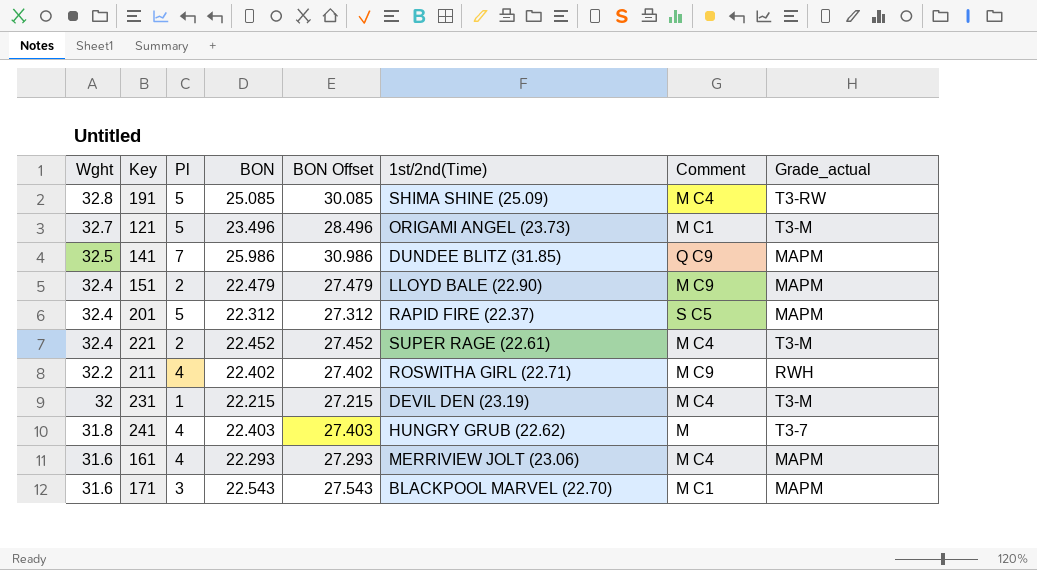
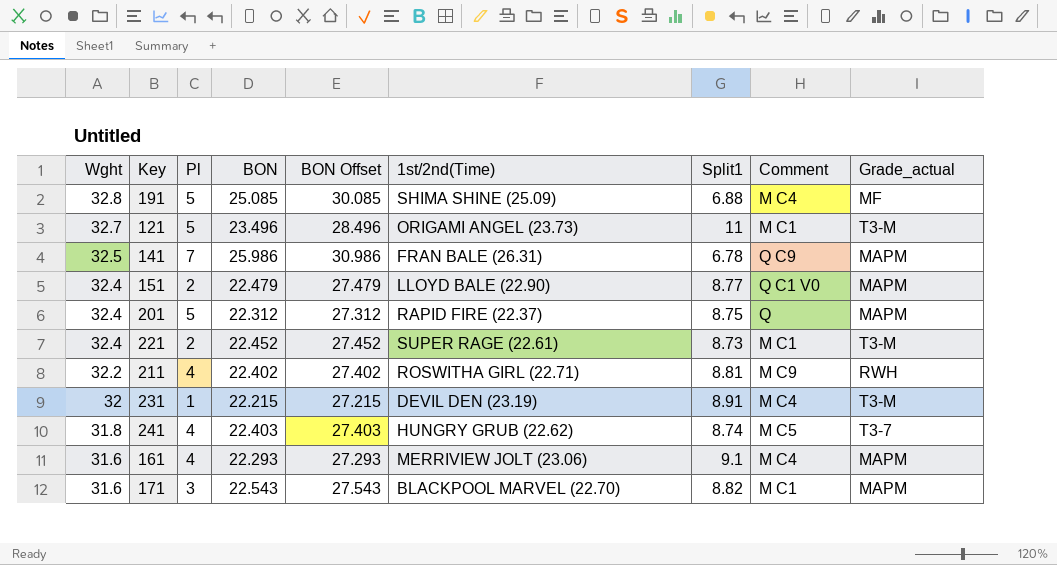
column Split1 | position: none -> 7
191 | Grade_actual: T3-RW -> MF
141 | 1st/2nd(Time): DUNDEE BLITZ (31.85) -> FRAN BALE (26.31)
151 | Comment: M C9 -> Q C1 V0
201 | Comment: S C5 -> Q
221 | Comment: M C4 -> M C1
241 | Comment: M -> M C5

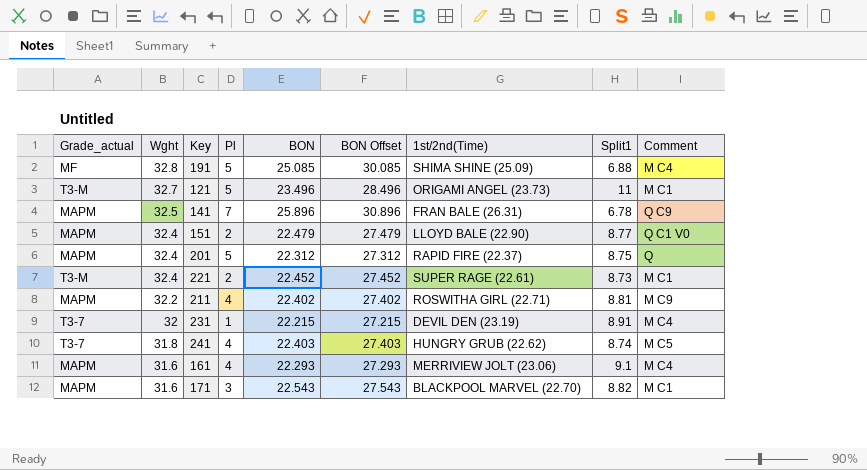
column Grade_actual | position: 9 -> 1
141 | BON: 25.986 -> 25.896
141 | BON Offset: 30.986 -> 30.896
211 | Grade_actual: RWH -> MAPM
231 | Grade_actual: T3-M -> T3-7

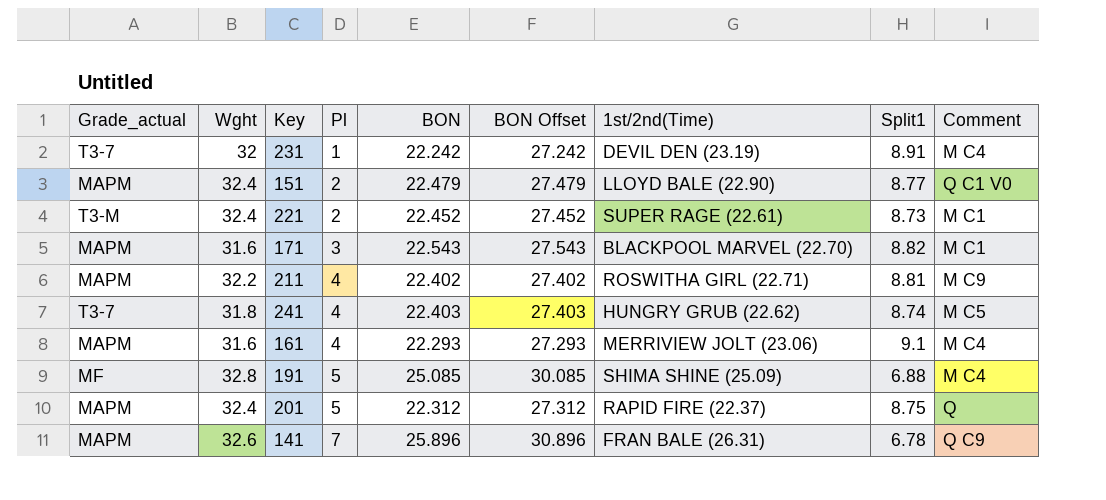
row order: Wght descending -> Pl ascending
row 121: T3-M | 32.7 | 5 | 23.496 | 28.496 | ORIGAMI ANGEL (23.73) | 11 | M C1 -> none
231 | BON: 22.215 -> 22.242
231 | BON Offset: 27.215 -> 27.242
141 | Wght: 32.5 -> 32.6

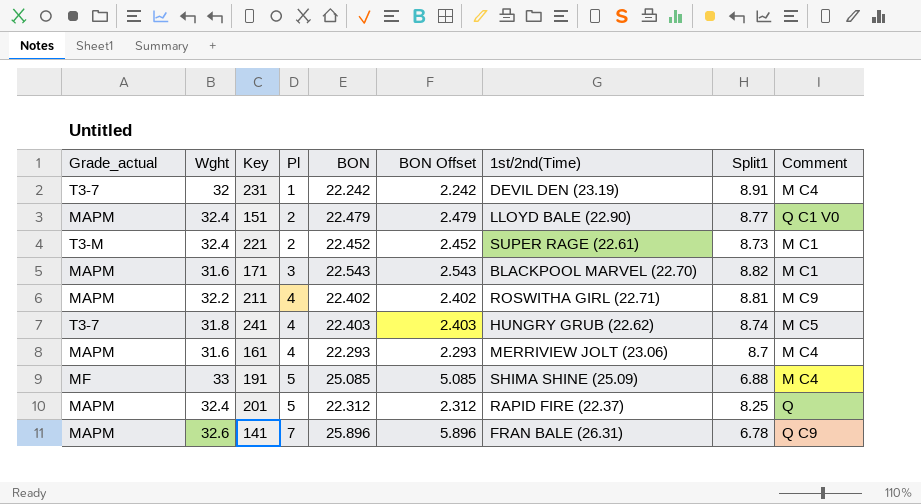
column BON Offset | formula: [BON] + 5 -> [BON] - 20
161 | Split1: 9.1 -> 8.7
191 | Wght: 32.8 -> 33
201 | Split1: 8.75 -> 8.25

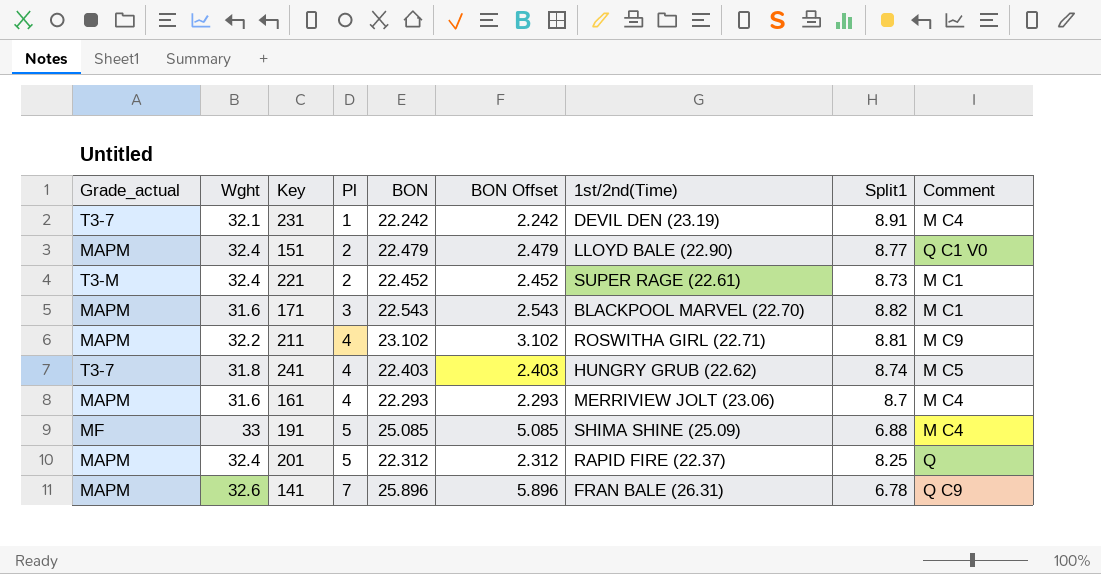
231 | Wght: 32 -> 32.1
211 | BON: 22.402 -> 23.102
211 | BON Offset: 2.402 -> 3.102

